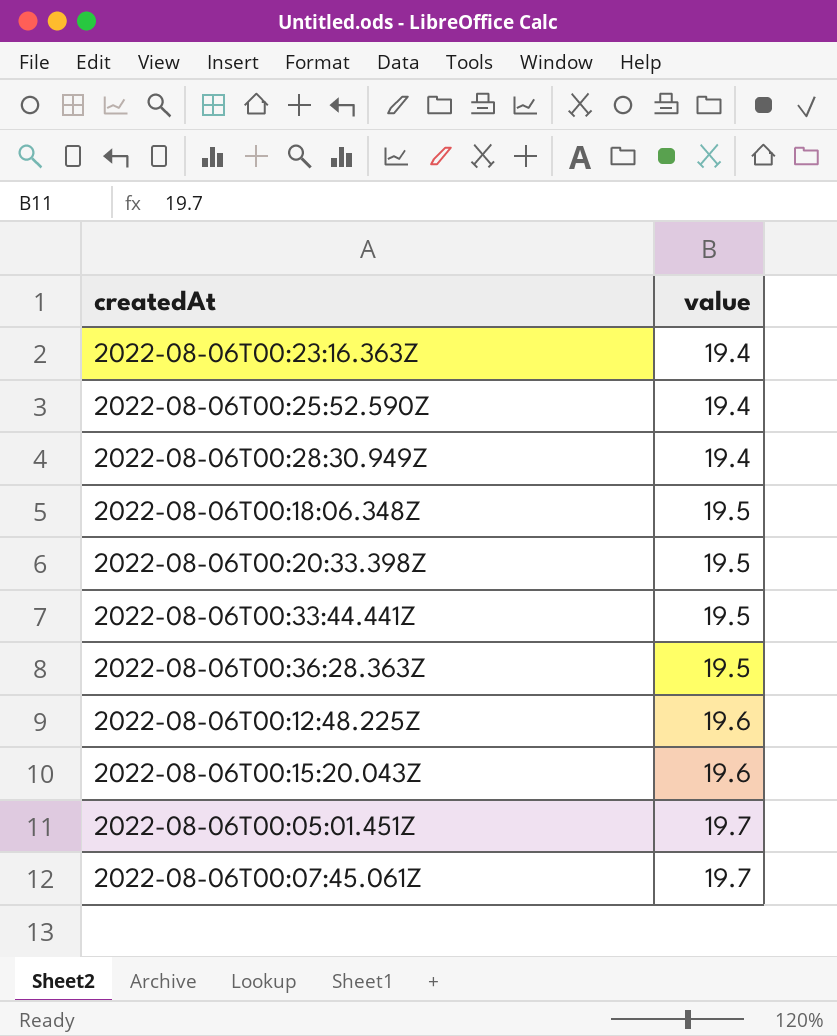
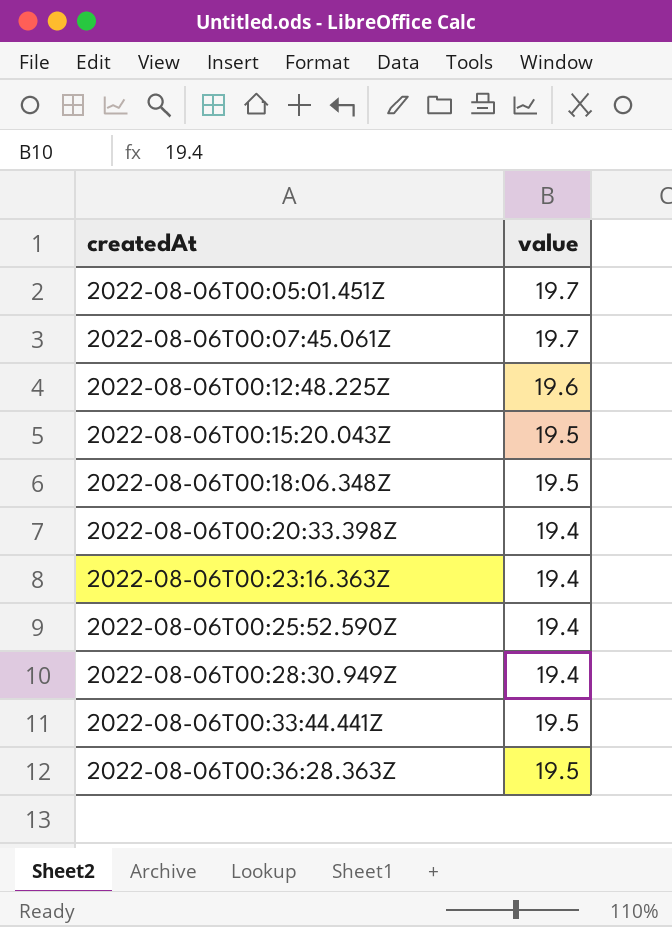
row order: value ascending -> createdAt ascending
2022-08-06T00:15:20.043Z | value: 19.6 -> 19.5
2022-08-06T00:20:33.398Z | value: 19.5 -> 19.4

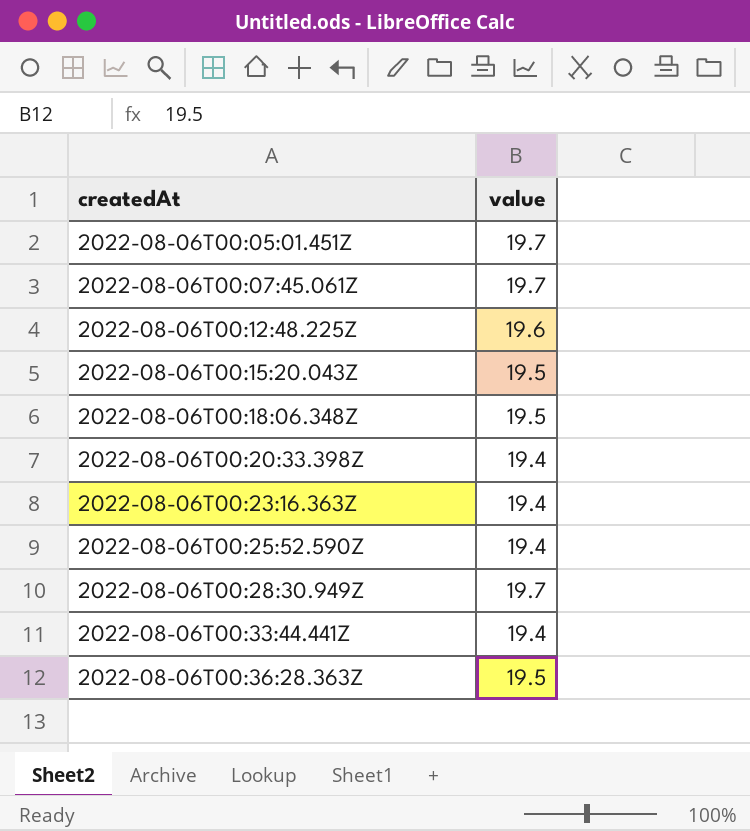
2022-08-06T00:28:30.949Z | value: 19.4 -> 19.7
2022-08-06T00:33:44.441Z | value: 19.5 -> 19.4

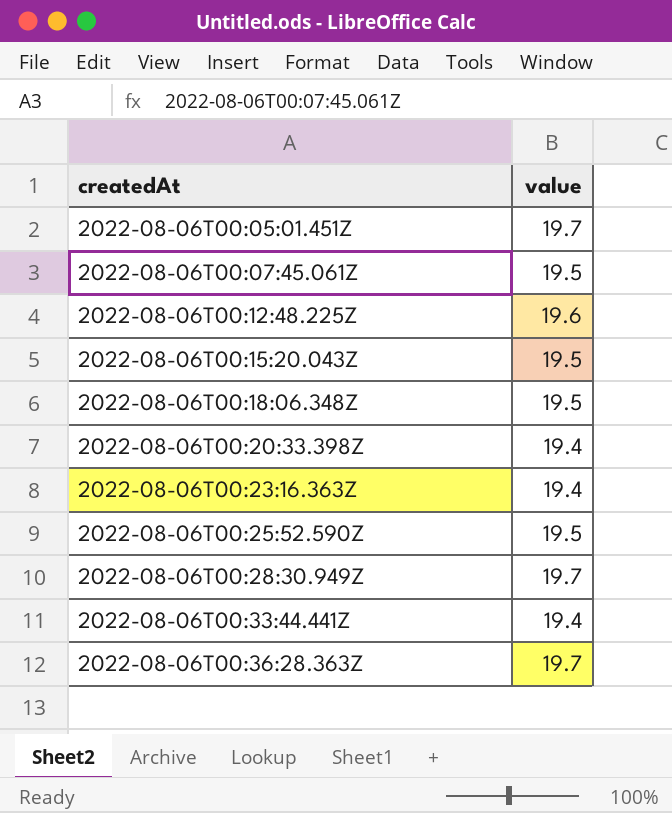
2022-08-06T00:07:45.061Z | value: 19.7 -> 19.5
2022-08-06T00:25:52.590Z | value: 19.4 -> 19.5
2022-08-06T00:36:28.363Z | value: 19.5 -> 19.7

